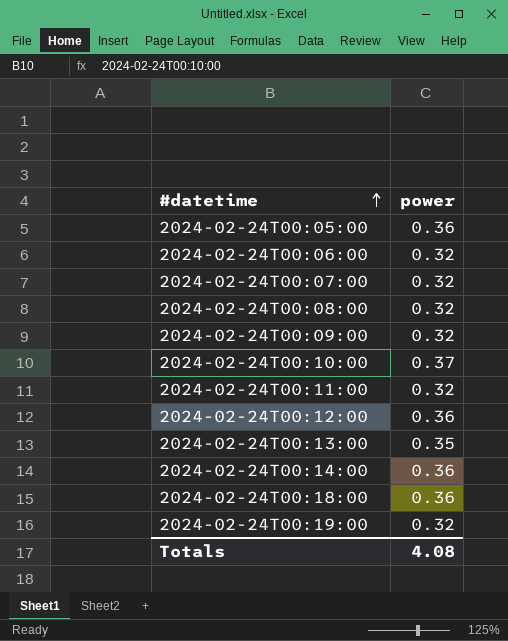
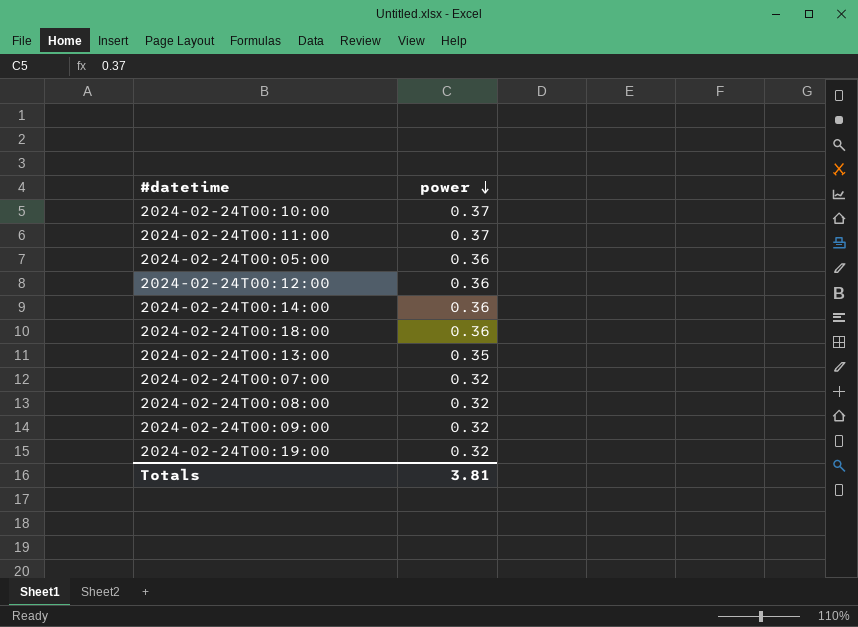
row order: #datetime ascending -> power descending
row 2024-02-24T00:06:00: 0.32 -> none
2024-02-24T00:11:00 | power: 0.32 -> 0.37
Totals | power: 4.08 -> 3.81

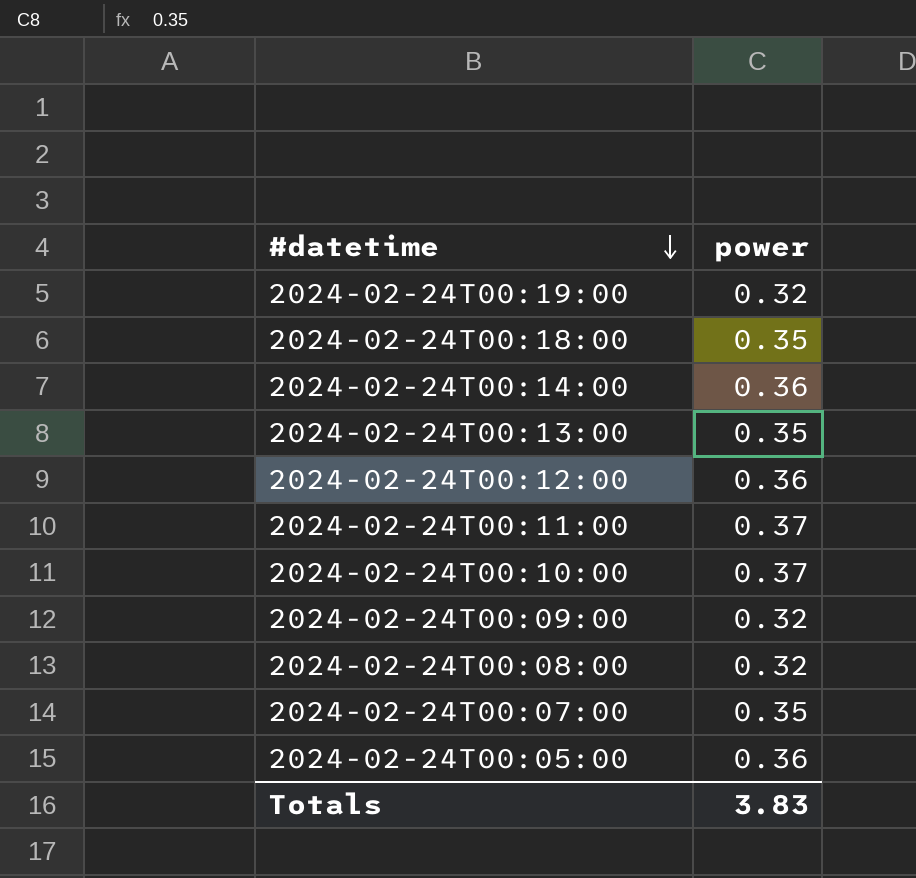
row order: power descending -> #datetime descending
2024-02-24T00:18:00 | power: 0.36 -> 0.35
2024-02-24T00:07:00 | power: 0.32 -> 0.35
Totals | power: 3.81 -> 3.83

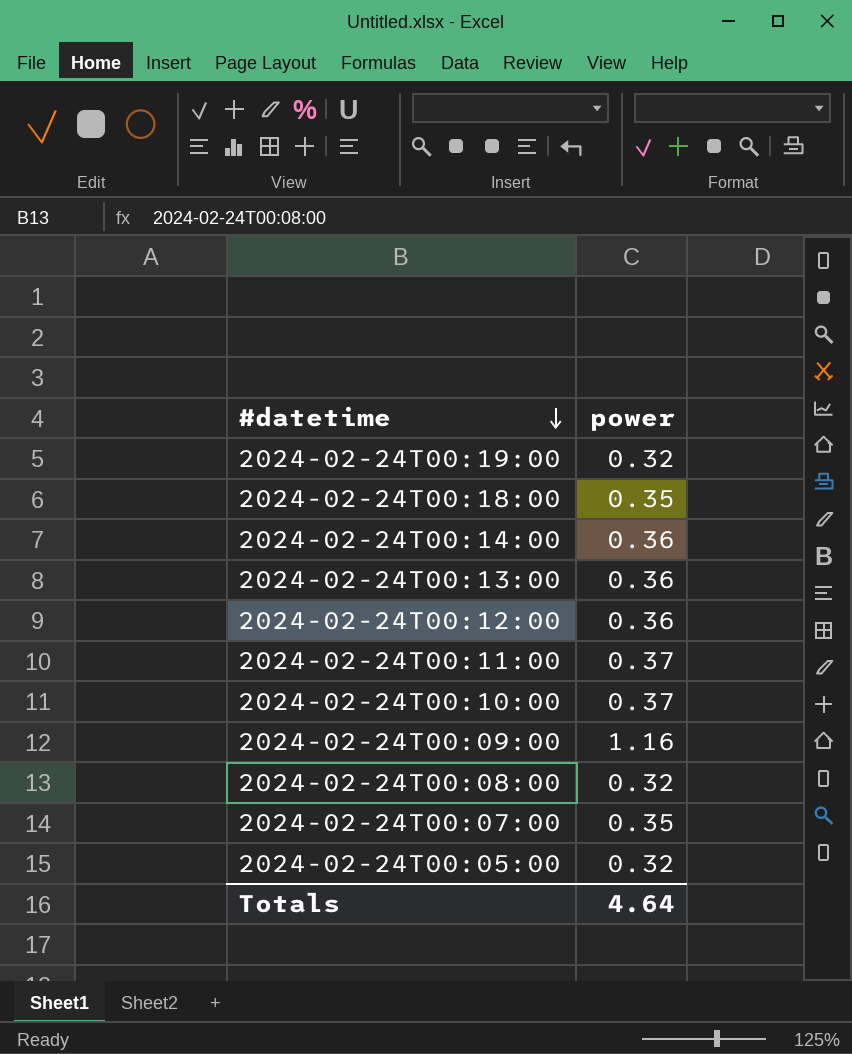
2024-02-24T00:13:00 | power: 0.35 -> 0.36
2024-02-24T00:09:00 | power: 0.32 -> 1.16
2024-02-24T00:05:00 | power: 0.36 -> 0.32
Totals | power: 3.83 -> 4.64

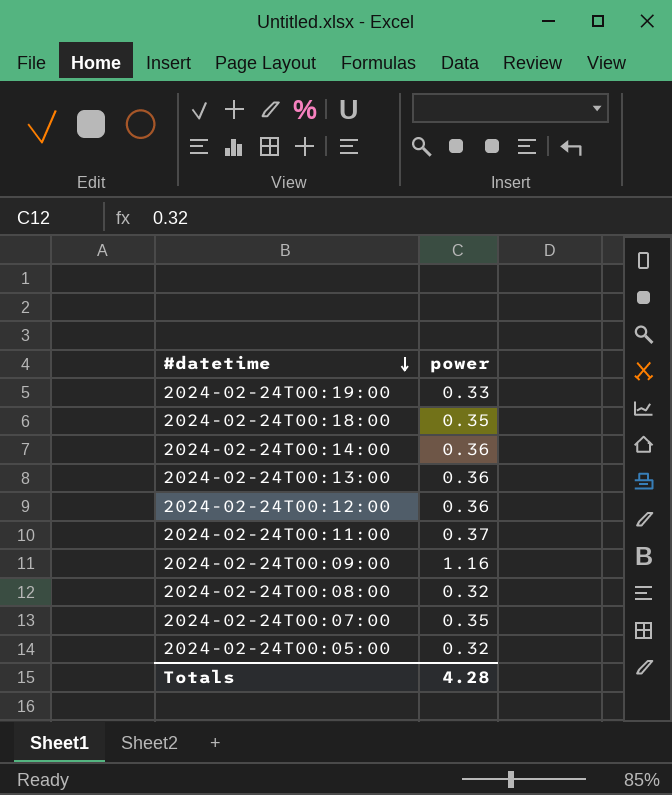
row 2024-02-24T00:10:00: 0.37 -> none
2024-02-24T00:19:00 | power: 0.32 -> 0.33
Totals | power: 4.64 -> 4.28

